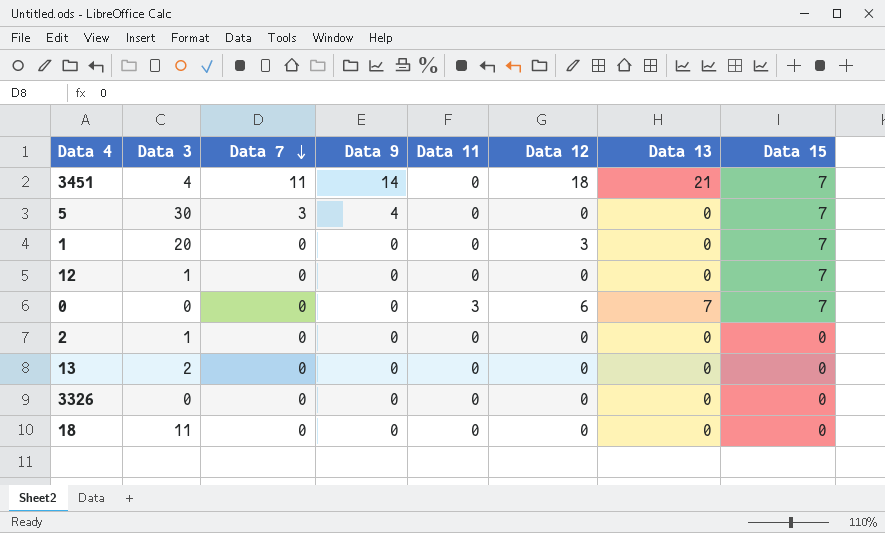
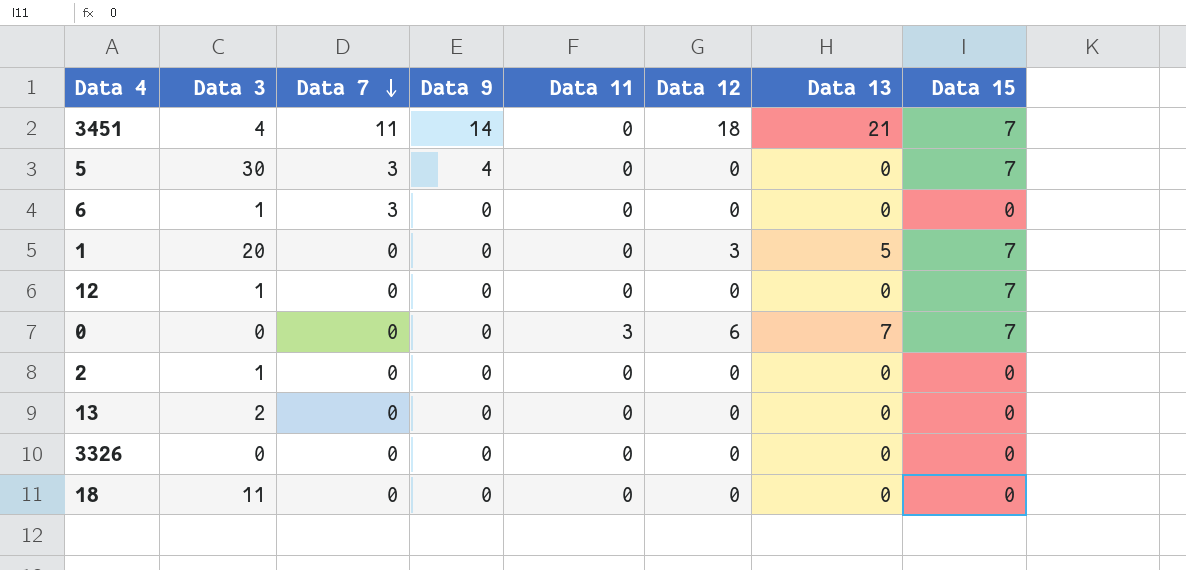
row 6: none -> 1 | 3 | 0 | 0 | 0 | 0 | 0
1 | Data 13: 0 -> 5

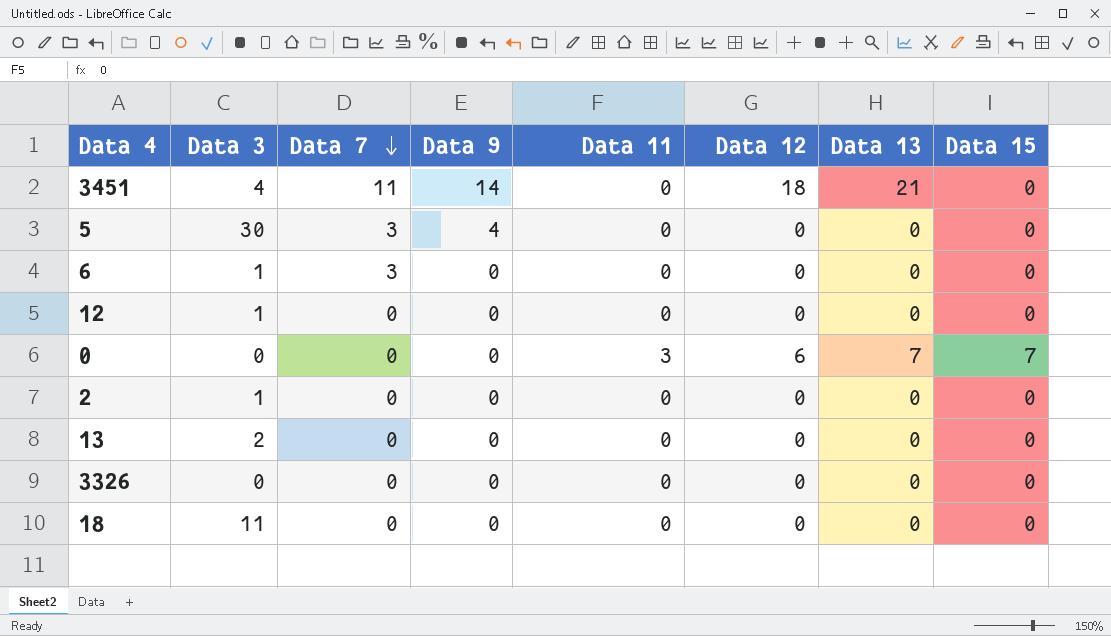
row 1: 20 | 0 | 0 | 0 | 3 | 5 | 7 -> none
3451 | Data 15: 7 -> 0
5 | Data 15: 7 -> 0
12 | Data 15: 7 -> 0

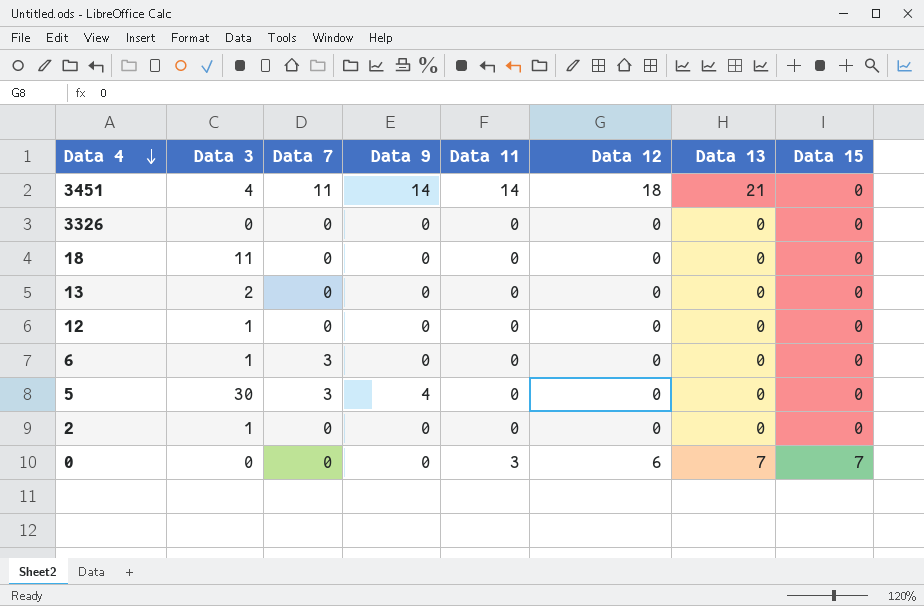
row order: Data 7 descending -> Data 4 descending
3451 | Data 11: 0 -> 14

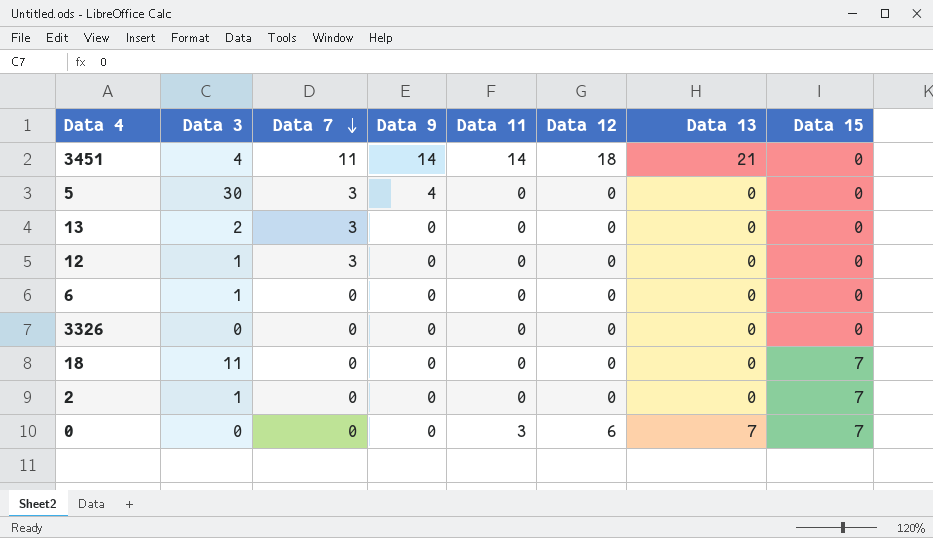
row order: Data 4 descending -> Data 7 descending
13 | Data 7: 0 -> 3
12 | Data 7: 0 -> 3
6 | Data 7: 3 -> 0
18 | Data 15: 0 -> 7
2 | Data 15: 0 -> 7

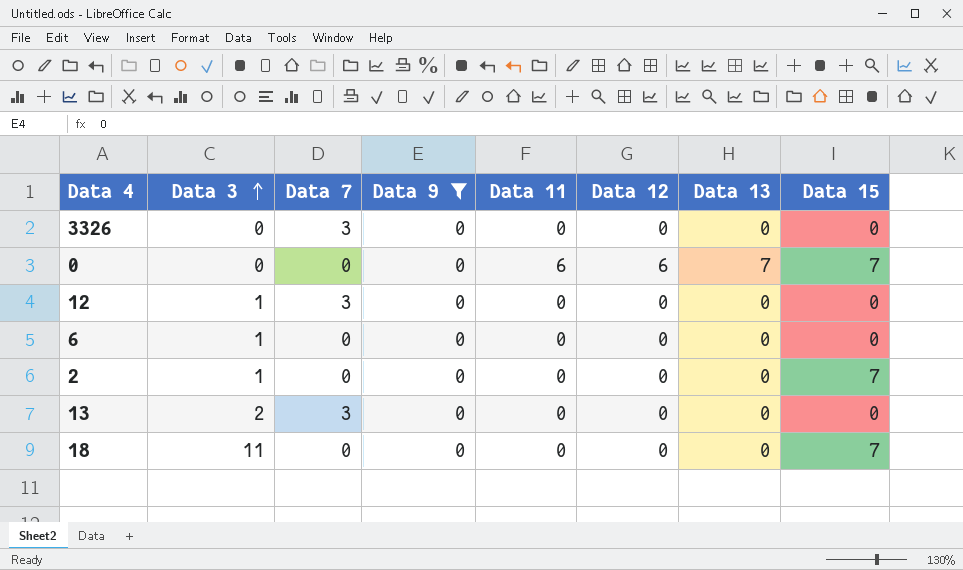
filter: none -> Data 9 = 0
row order: Data 7 descending -> Data 3 ascending
3326 | Data 7: 0 -> 3
0 | Data 11: 3 -> 6

